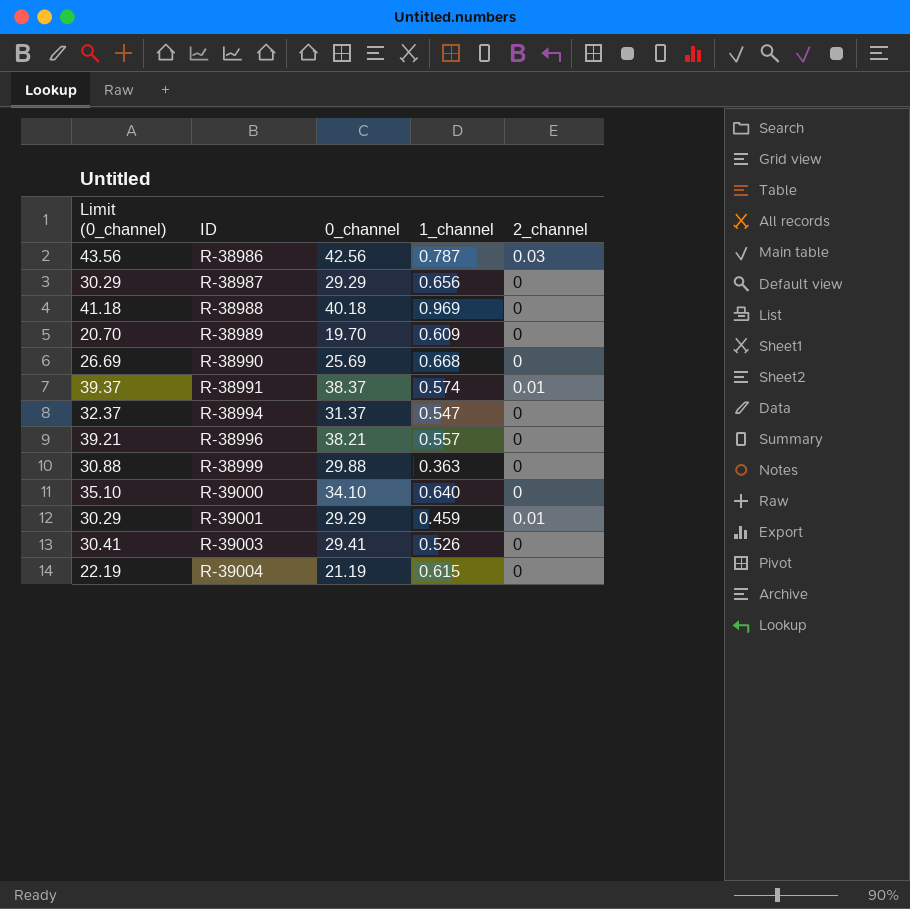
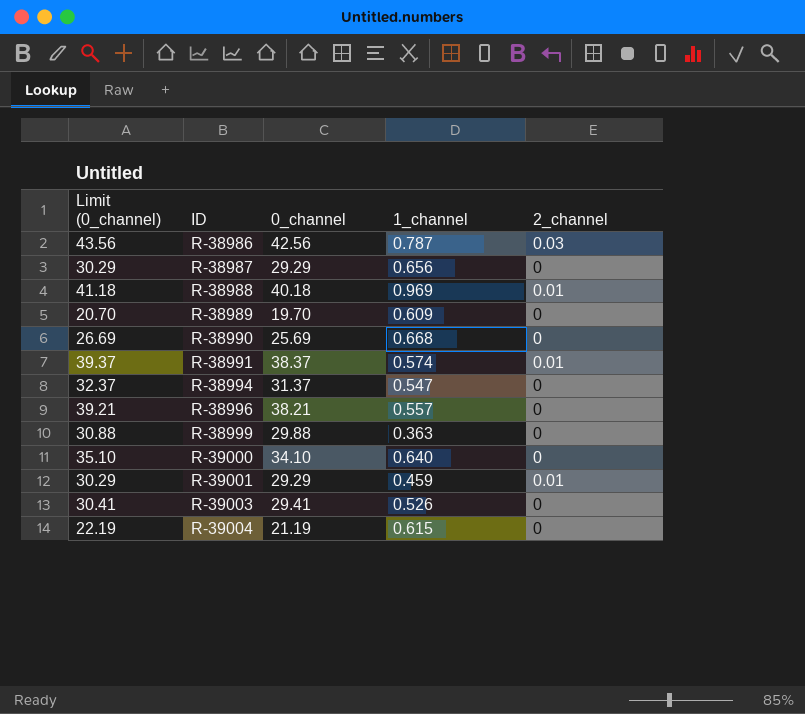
R-38988 | 2_channel: 0 -> 0.01

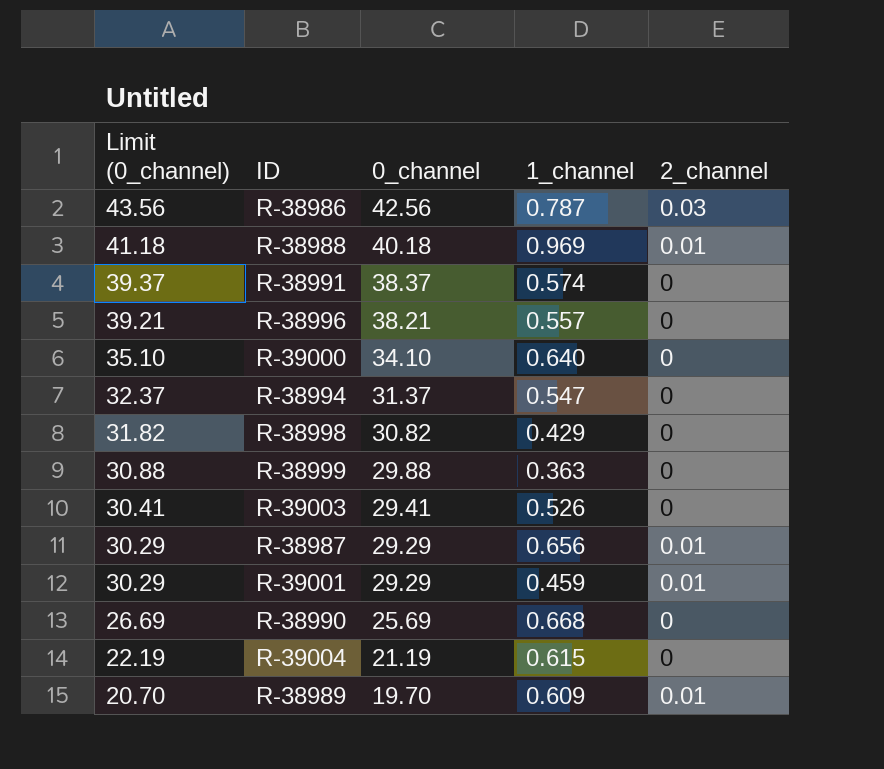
row order: ID ascending -> Limit (0_channel) descending
R-38991 | 2_channel: 0.01 -> 0
row R-38998: none -> 31.82 | 30.82 | 0.429 | 0
R-38987 | 2_channel: 0 -> 0.01
R-38989 | 2_channel: 0 -> 0.01

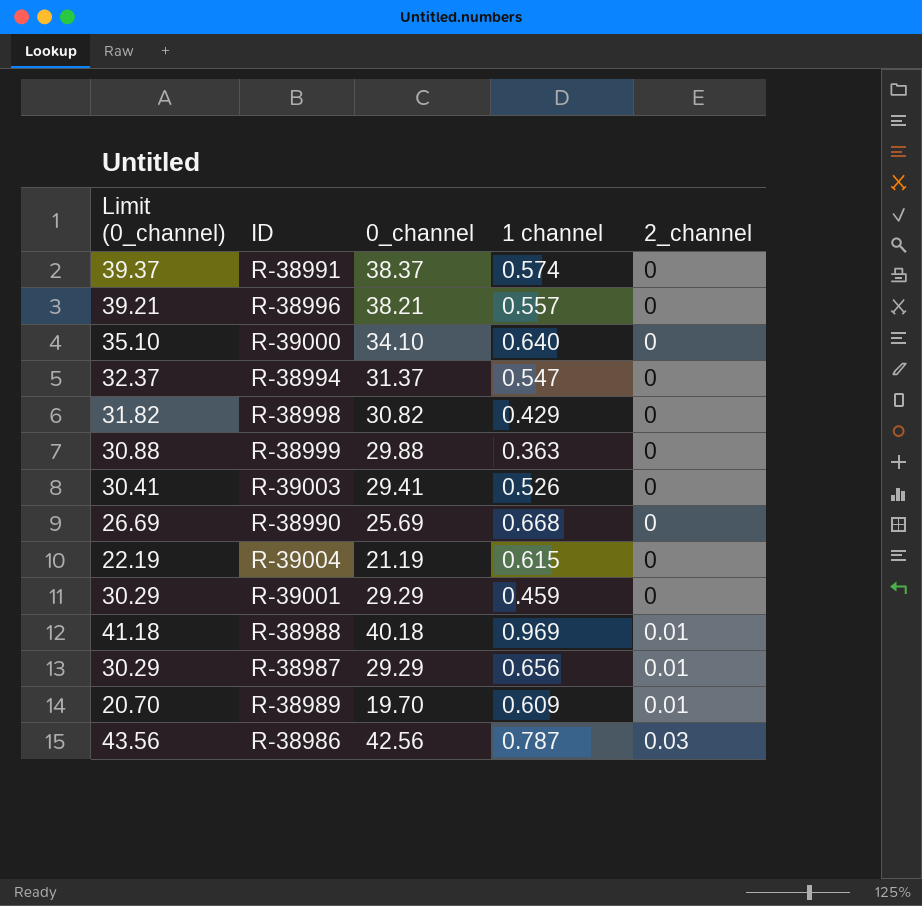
row order: Limit (0_channel) descending -> 2_channel ascending
column name: 1_channel -> 1 channel
R-39001 | 2_channel: 0.01 -> 0

